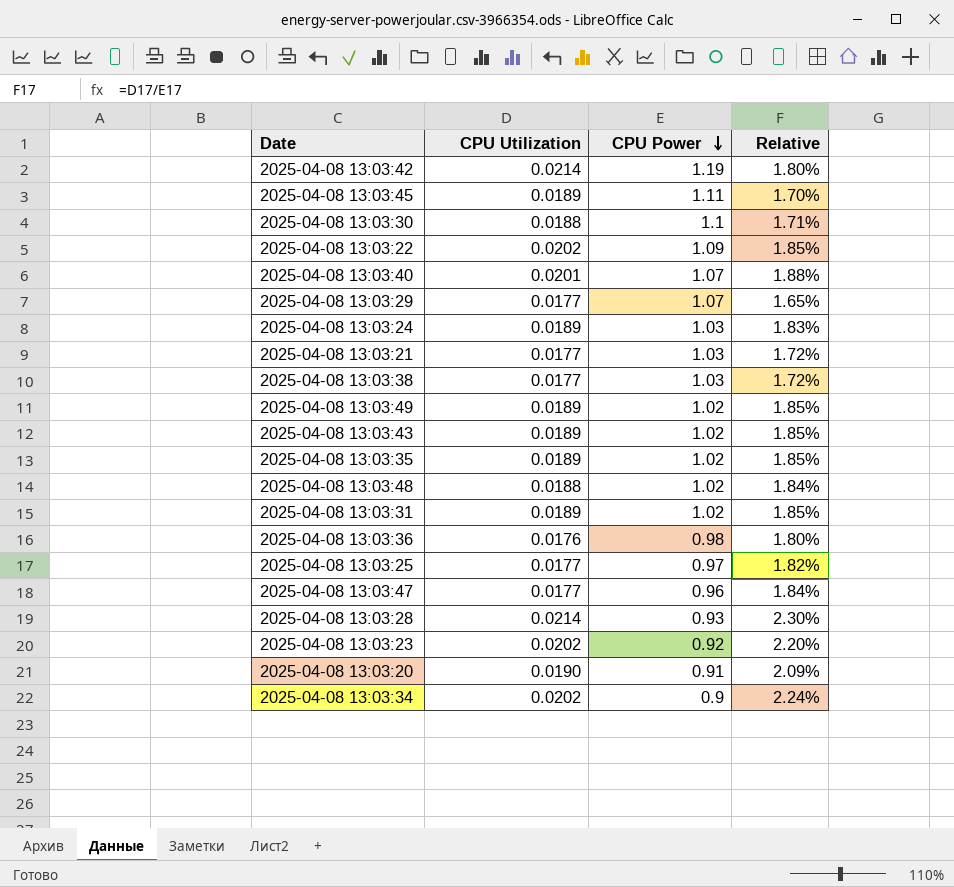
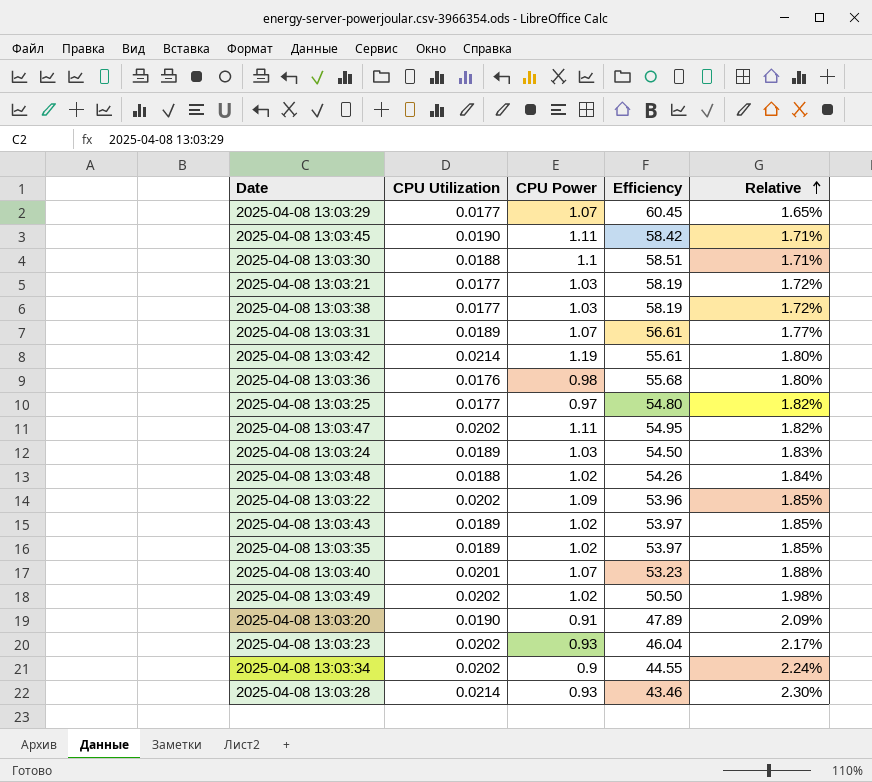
row order: CPU Power descending -> Relative ascending
column Efficiency | formula: none -> [CPU Power] / [CPU Utilization]
2025-04-08 13:03:45 | CPU Utilization: 0.0189 -> 0.0190
2025-04-08 13:03:45 | Relative: 1.70% -> 1.71%
2025-04-08 13:03:31 | CPU Power: 1.02 -> 1.07
2025-04-08 13:03:31 | Relative: 1.85% -> 1.77%
2025-04-08 13:03:47 | CPU Utilization: 0.0177 -> 0.0202
2025-04-08 13:03:47 | CPU Power: 0.96 -> 1.11
2025-04-08 13:03:47 | Relative: 1.84% -> 1.82%
2025-04-08 13:03:49 | CPU Utilization: 0.0189 -> 0.0202
2025-04-08 13:03:49 | Relative: 1.85% -> 1.98%
2025-04-08 13:03:23 | CPU Power: 0.92 -> 0.93
2025-04-08 13:03:23 | Relative: 2.20% -> 2.17%

